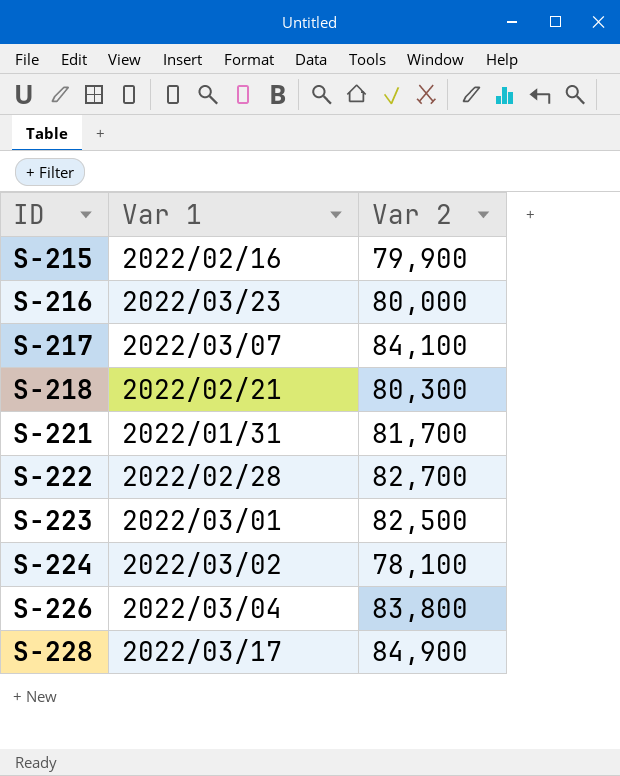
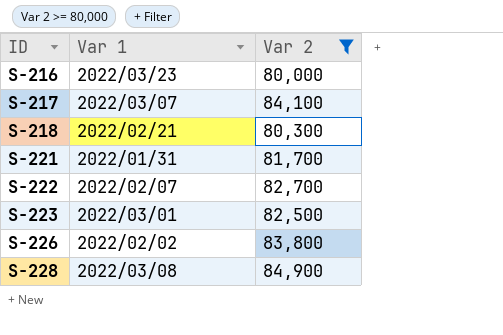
filter: none -> Var 2 >= 80,000
S-222 | Var 1: 2022/02/28 -> 2022/02/07
S-226 | Var 1: 2022/03/04 -> 2022/02/02
S-228 | Var 1: 2022/03/17 -> 2022/03/08

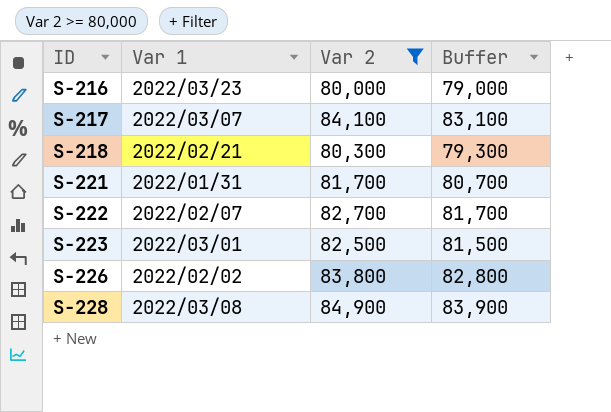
column Buffer | formula: none -> [Var 2] - 1000

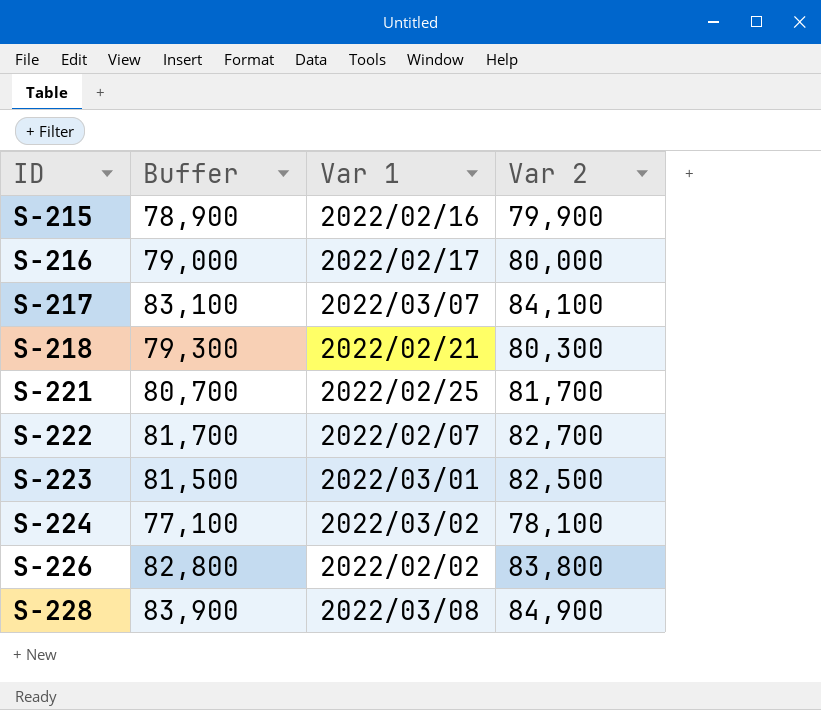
filter: Var 2 >= 80,000 -> none
column Buffer | position: 4 -> 2
S-216 | Var 1: 2022/03/23 -> 2022/02/17
S-221 | Var 1: 2022/01/31 -> 2022/02/25

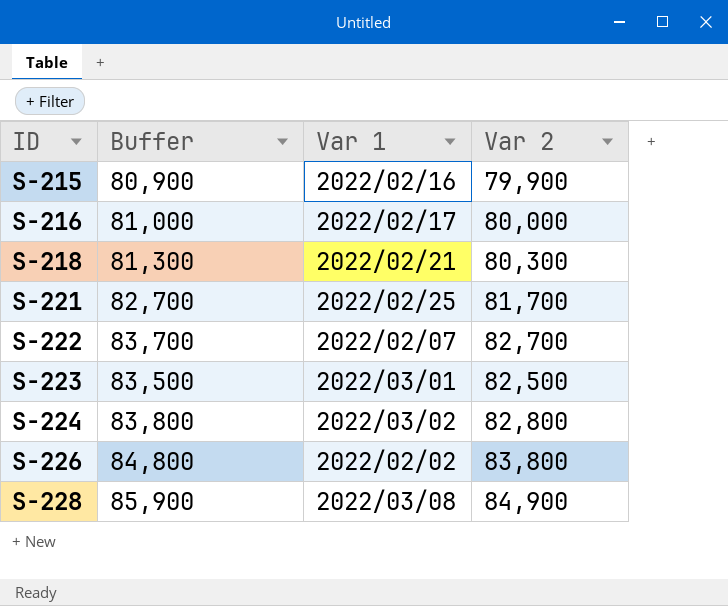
column Buffer | formula: [Var 2] - 1000 -> [Var 2] + 1000
row S-217: 83,100 | 2022/03/07 | 84,100 -> none
S-224 | Var 2: 78,100 -> 82,800

